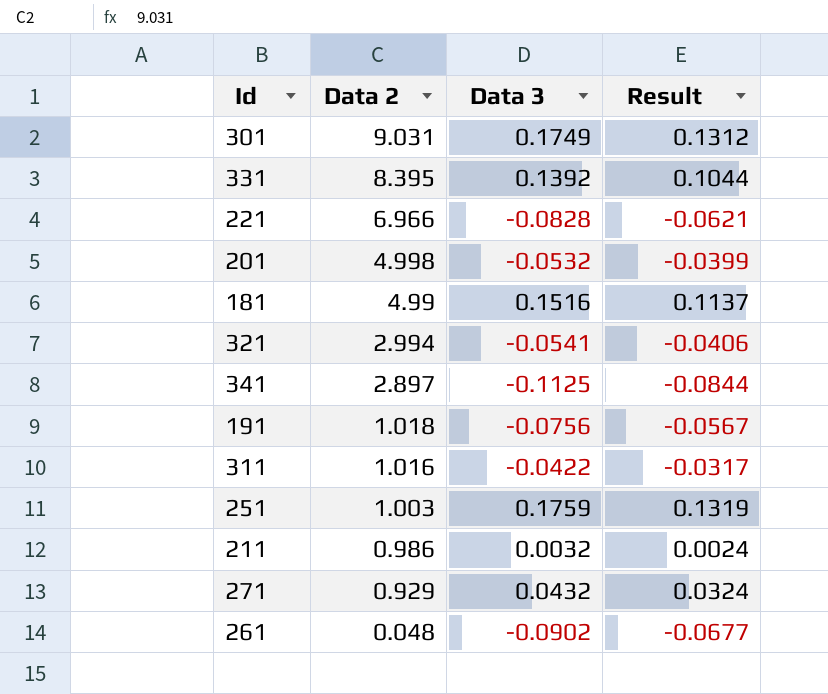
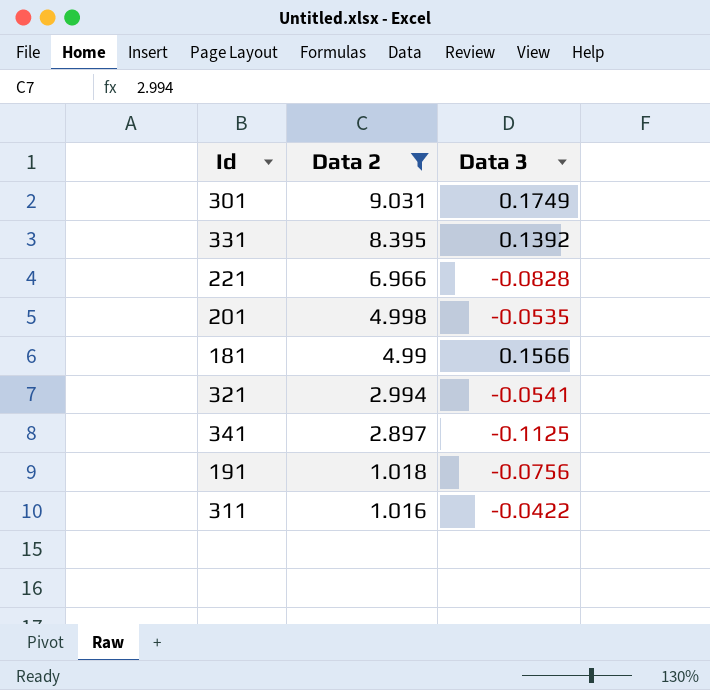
filter: none -> Data 2 >= 1.016
column Result | formula: [Data 3] * 0.75 -> none
201 | Data 3: -0.0532 -> -0.0535
181 | Data 3: 0.1516 -> 0.1566

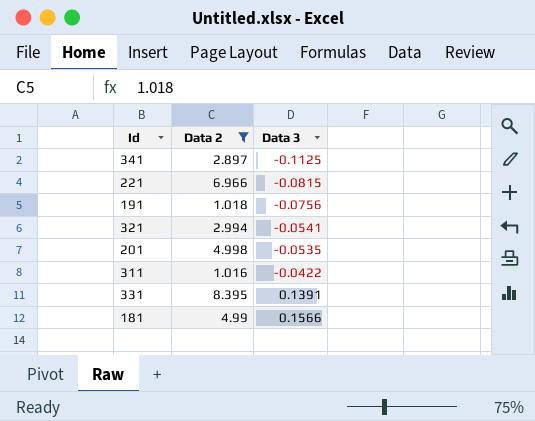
row order: Data 2 descending -> Data 3 ascending
row 301: 9.031 | 0.1749 -> none
221 | Data 3: -0.0828 -> -0.0815
331 | Data 3: 0.1392 -> 0.1391

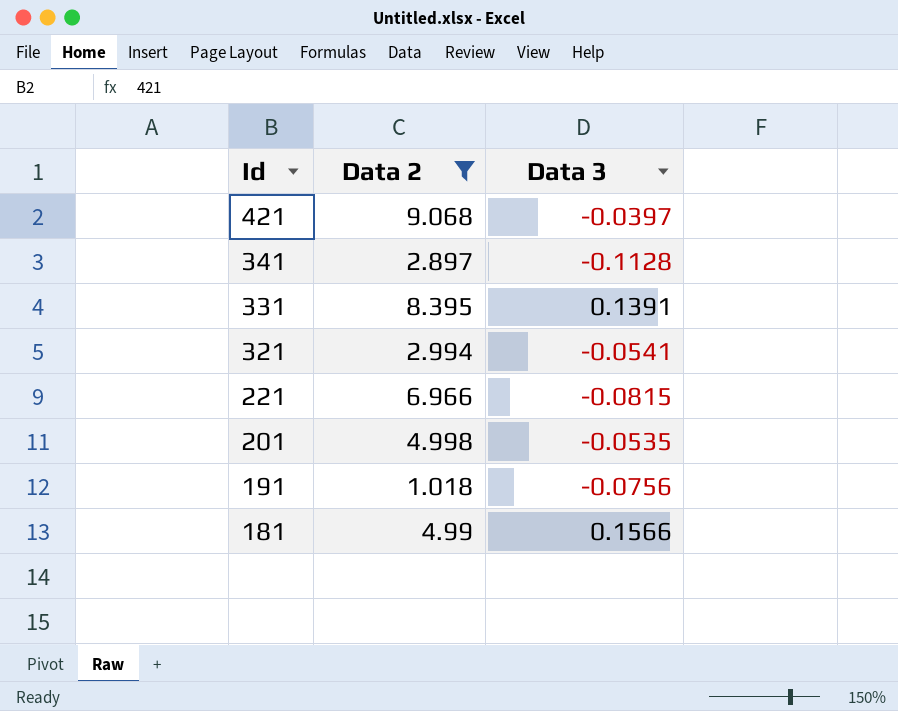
row order: Data 3 ascending -> Id descending
row 311: 1.016 | -0.0422 -> none
row 421: none -> 9.068 | -0.0397
341 | Data 3: -0.1125 -> -0.1128

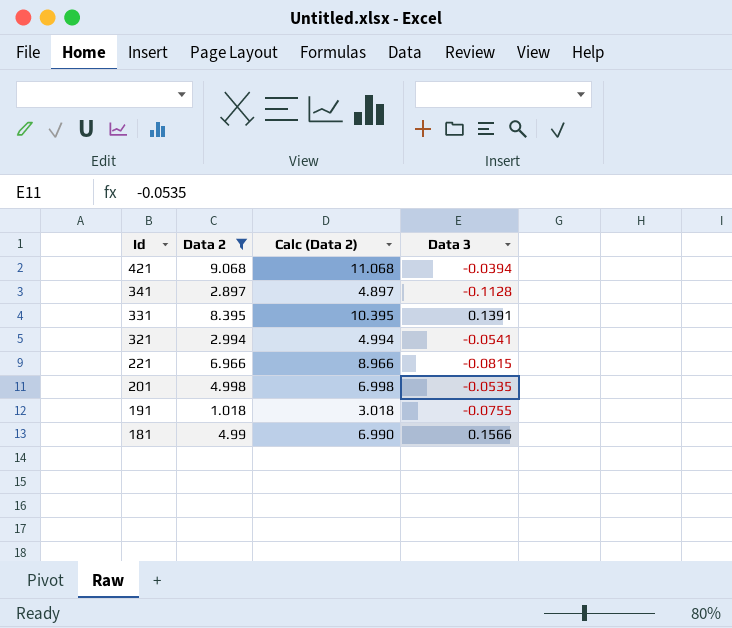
column Calc (Data 2) | formula: none -> [Data 2] + 2
421 | Data 3: -0.0397 -> -0.0394
191 | Data 3: -0.0756 -> -0.0755

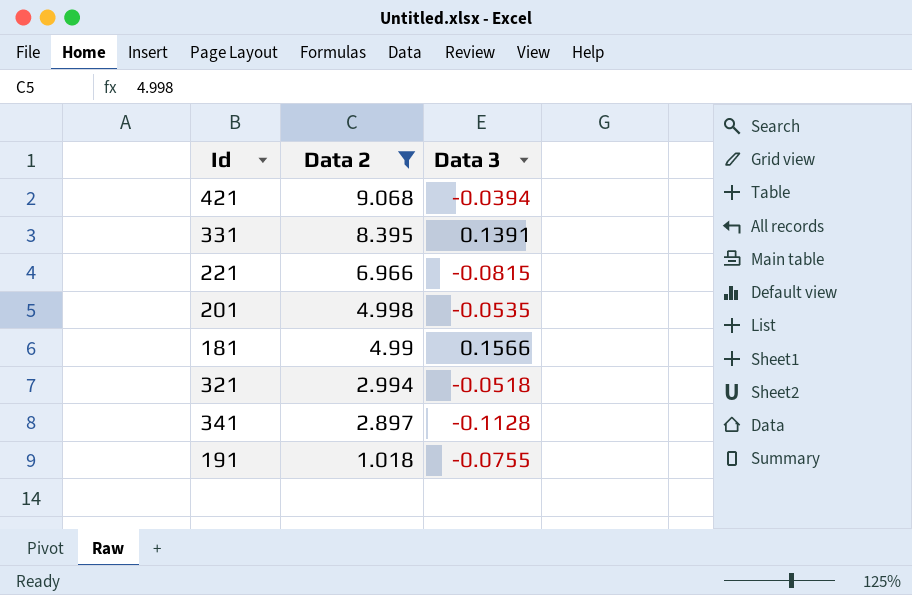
row order: Id descending -> Data 2 descending
column Calc (Data 2) | formula: [Data 2] + 2 -> none
321 | Data 3: -0.0541 -> -0.0518

